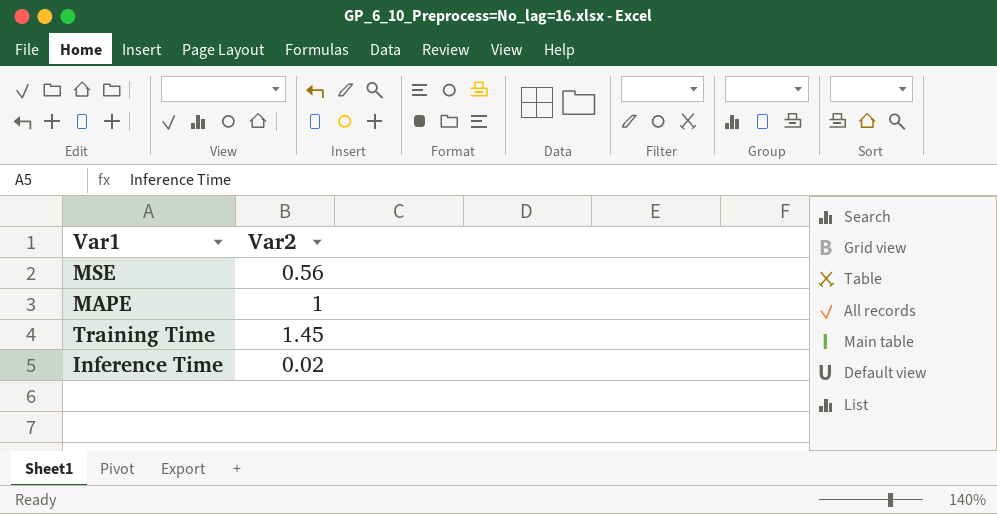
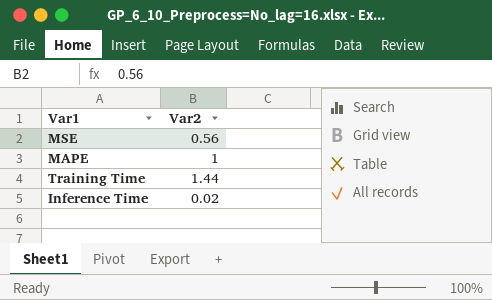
Training Time | Var2: 1.45 -> 1.44

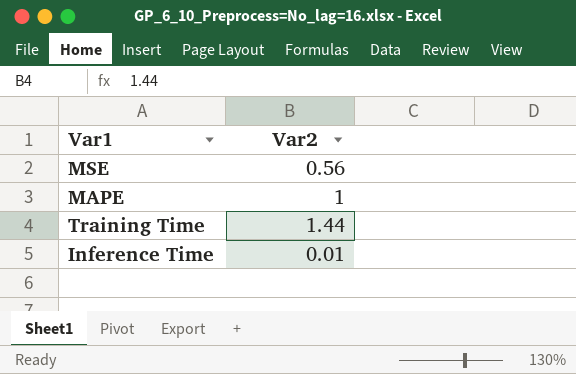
Inference Time | Var2: 0.02 -> 0.01

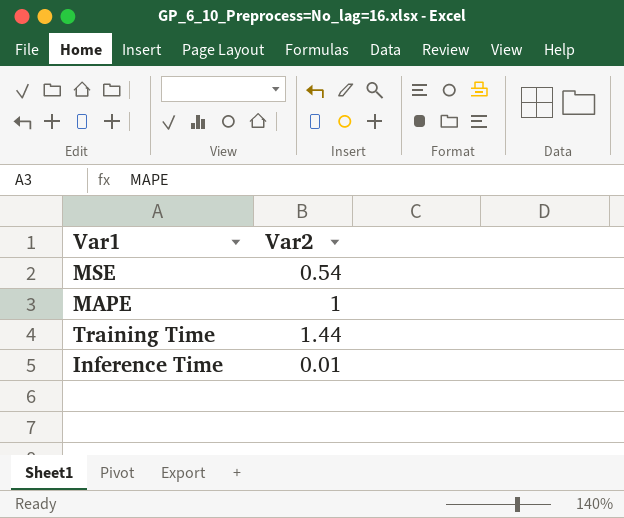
MSE | Var2: 0.56 -> 0.54

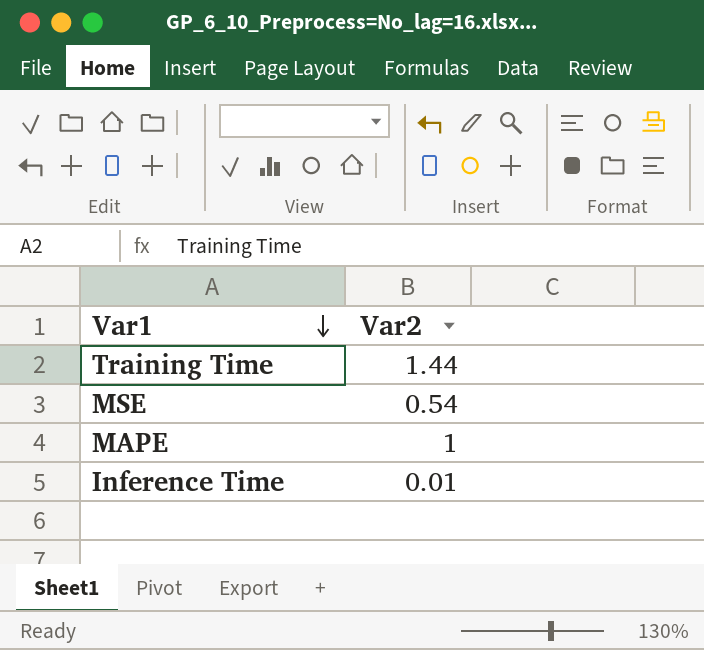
row order: none -> Var1 descending

